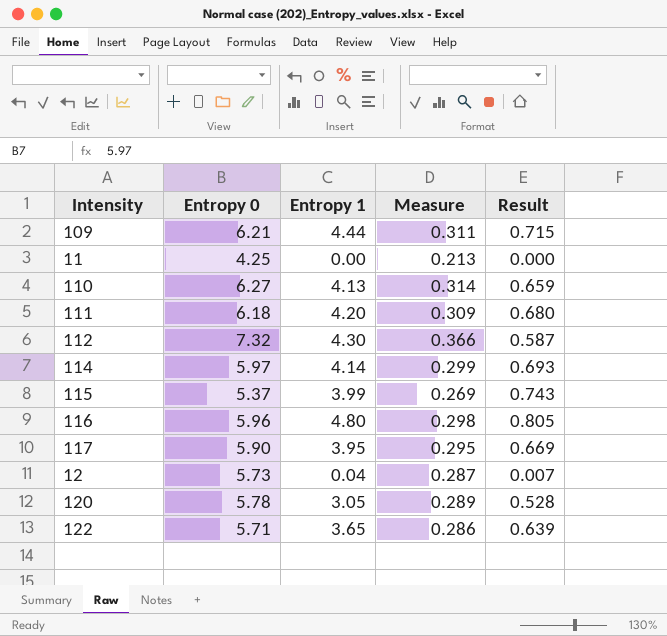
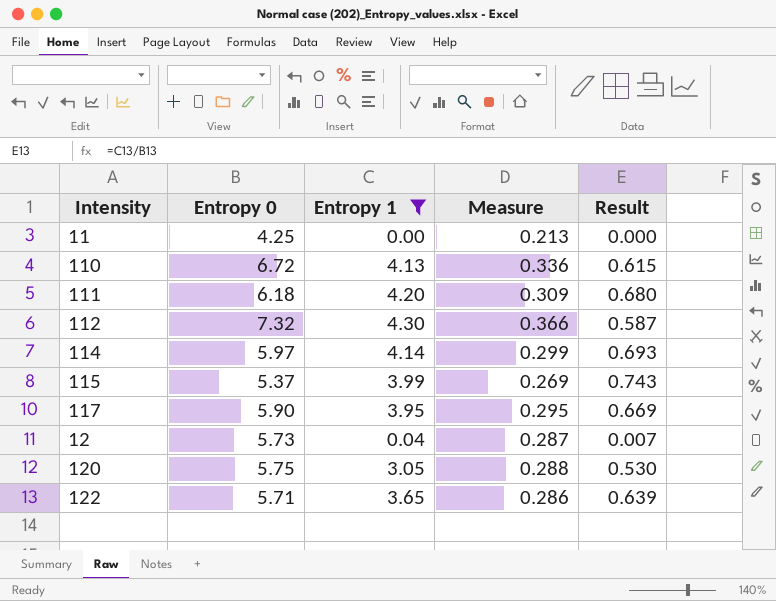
filter: none -> Entropy 1 <= 4.30
110 | Entropy 0: 6.27 -> 6.72
110 | Measure: 0.314 -> 0.336
110 | Result: 0.659 -> 0.615
120 | Entropy 0: 5.78 -> 5.75
120 | Measure: 0.289 -> 0.288
120 | Result: 0.528 -> 0.530

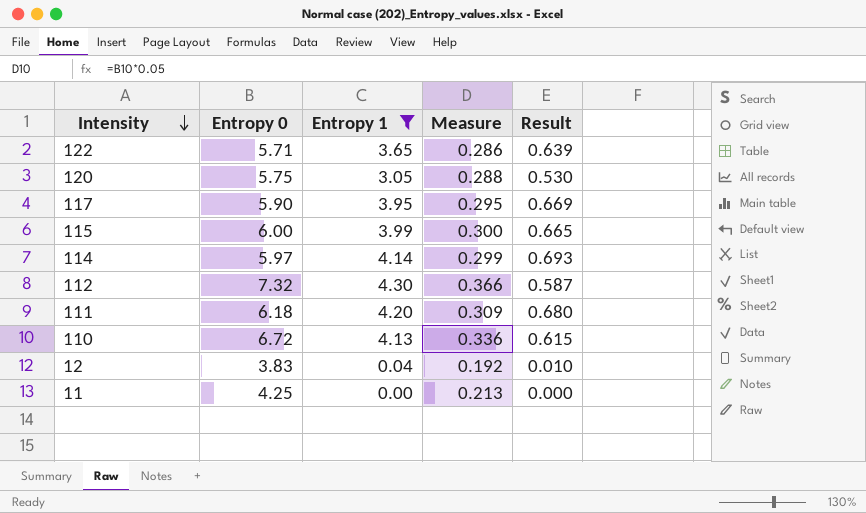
row order: none -> Intensity descending
115 | Entropy 0: 5.37 -> 6.00
115 | Measure: 0.269 -> 0.300
115 | Result: 0.743 -> 0.665
12 | Entropy 0: 5.73 -> 3.83
12 | Measure: 0.287 -> 0.192
12 | Result: 0.007 -> 0.010

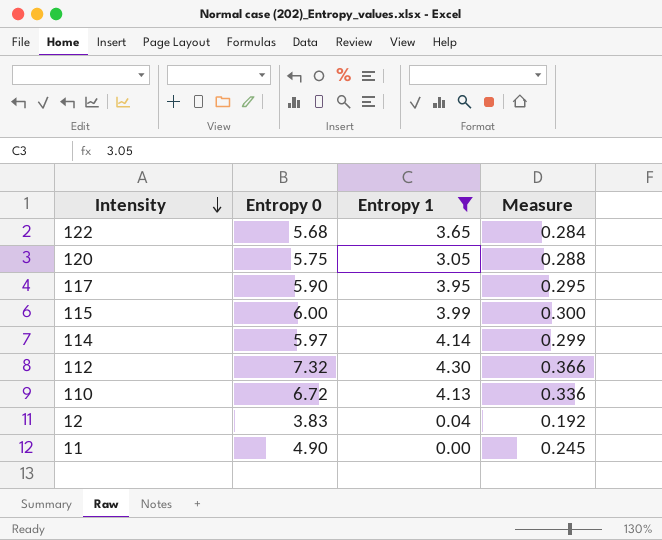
column Result | formula: [Entropy 1] / [Entropy 0] -> none
row 111: 6.18 | 4.20 | 0.309 | 0.680 -> none
122 | Entropy 0: 5.71 -> 5.68
122 | Measure: 0.286 -> 0.284
11 | Entropy 0: 4.25 -> 4.90
11 | Measure: 0.213 -> 0.245

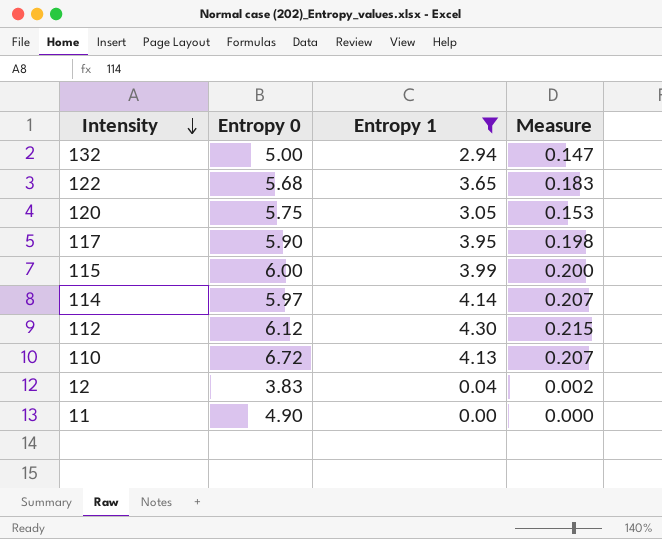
column Measure | formula: [Entropy 0] * 0.05 -> [Entropy 1] * 0.05
row 132: none -> 5.00 | 2.94 | 0.147
112 | Entropy 0: 7.32 -> 6.12

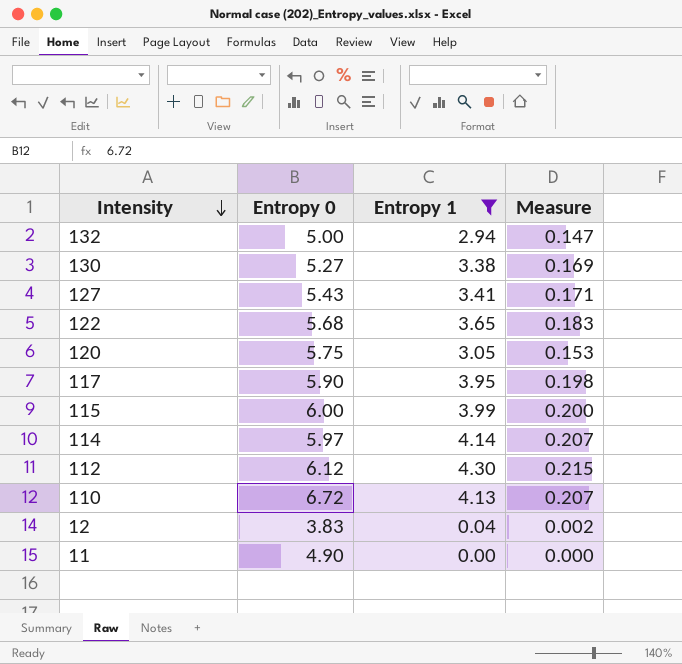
row 130: none -> 5.27 | 3.38 | 0.169
row 127: none -> 5.43 | 3.41 | 0.171

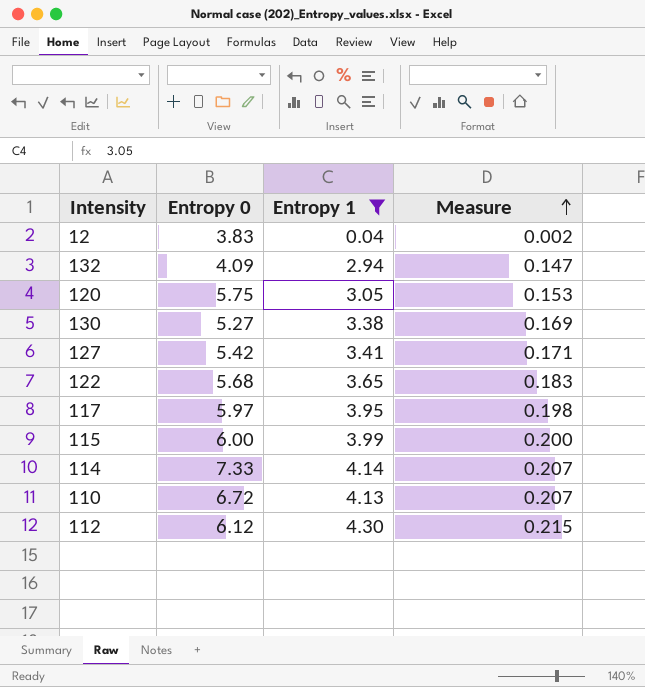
row order: Intensity descending -> Measure ascending
row 11: 4.90 | 0.00 | 0.000 -> none
132 | Entropy 0: 5.00 -> 4.09
127 | Entropy 0: 5.43 -> 5.42
117 | Entropy 0: 5.90 -> 5.97
114 | Entropy 0: 5.97 -> 7.33

